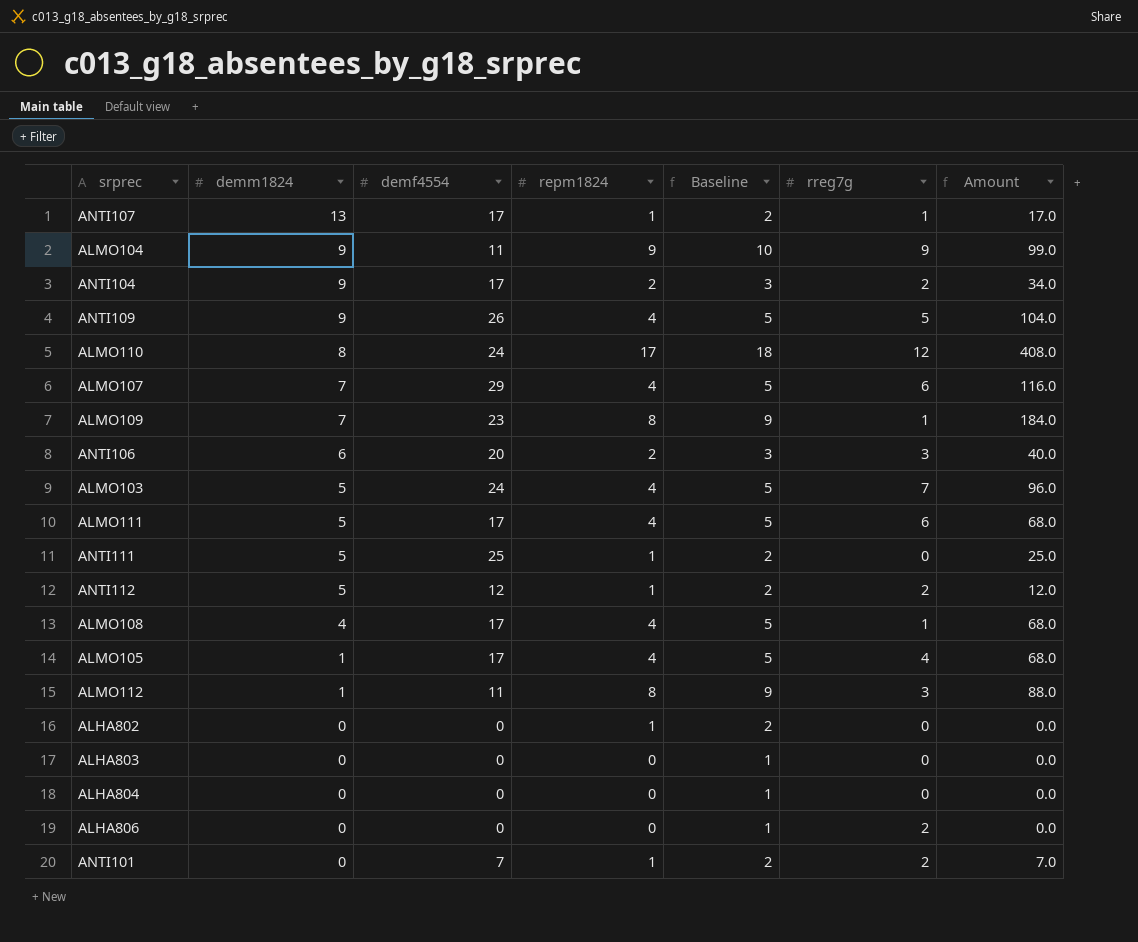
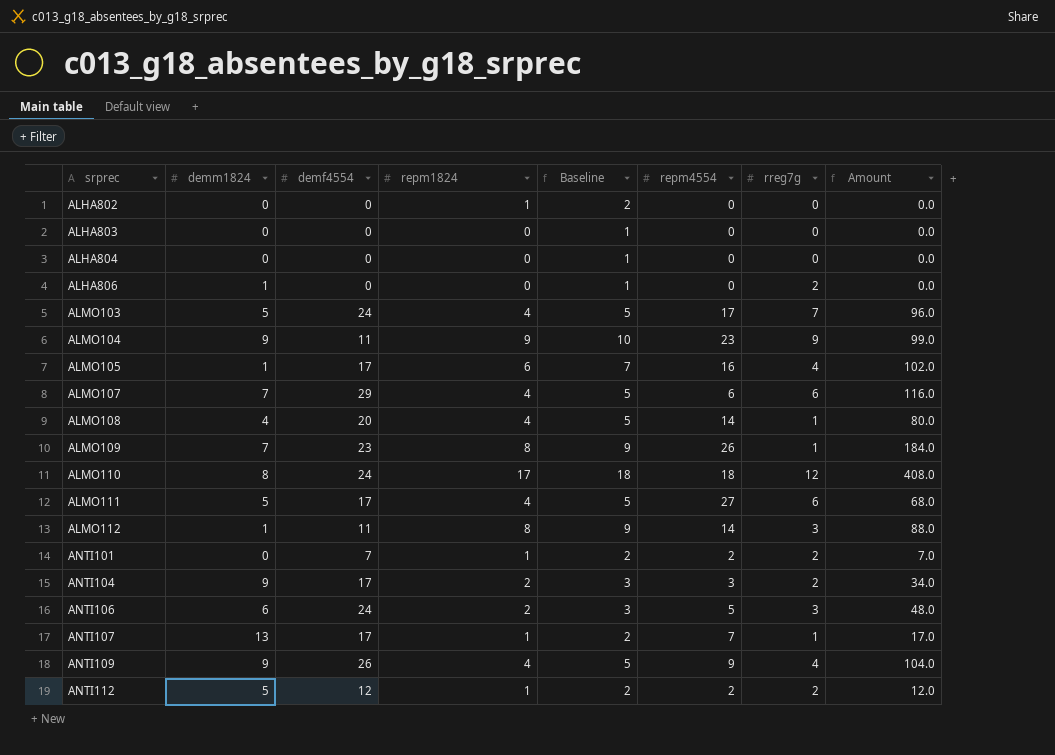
row order: demm1824 descending -> srprec ascending
column repm4554 | position: none -> 6
row ANTI111: 5 | 25 | 1 | 2 | 0 | 25.0 -> none
ALHA806 | demm1824: 0 -> 1
ALMO105 | repm1824: 4 -> 6
ALMO105 | Baseline: 5 -> 7
ALMO105 | Amount: 68.0 -> 102.0
ALMO108 | demf4554: 17 -> 20
ALMO108 | Amount: 68.0 -> 80.0
ANTI106 | demf4554: 20 -> 24
ANTI106 | Amount: 40.0 -> 48.0
ANTI109 | rreg7g: 5 -> 4

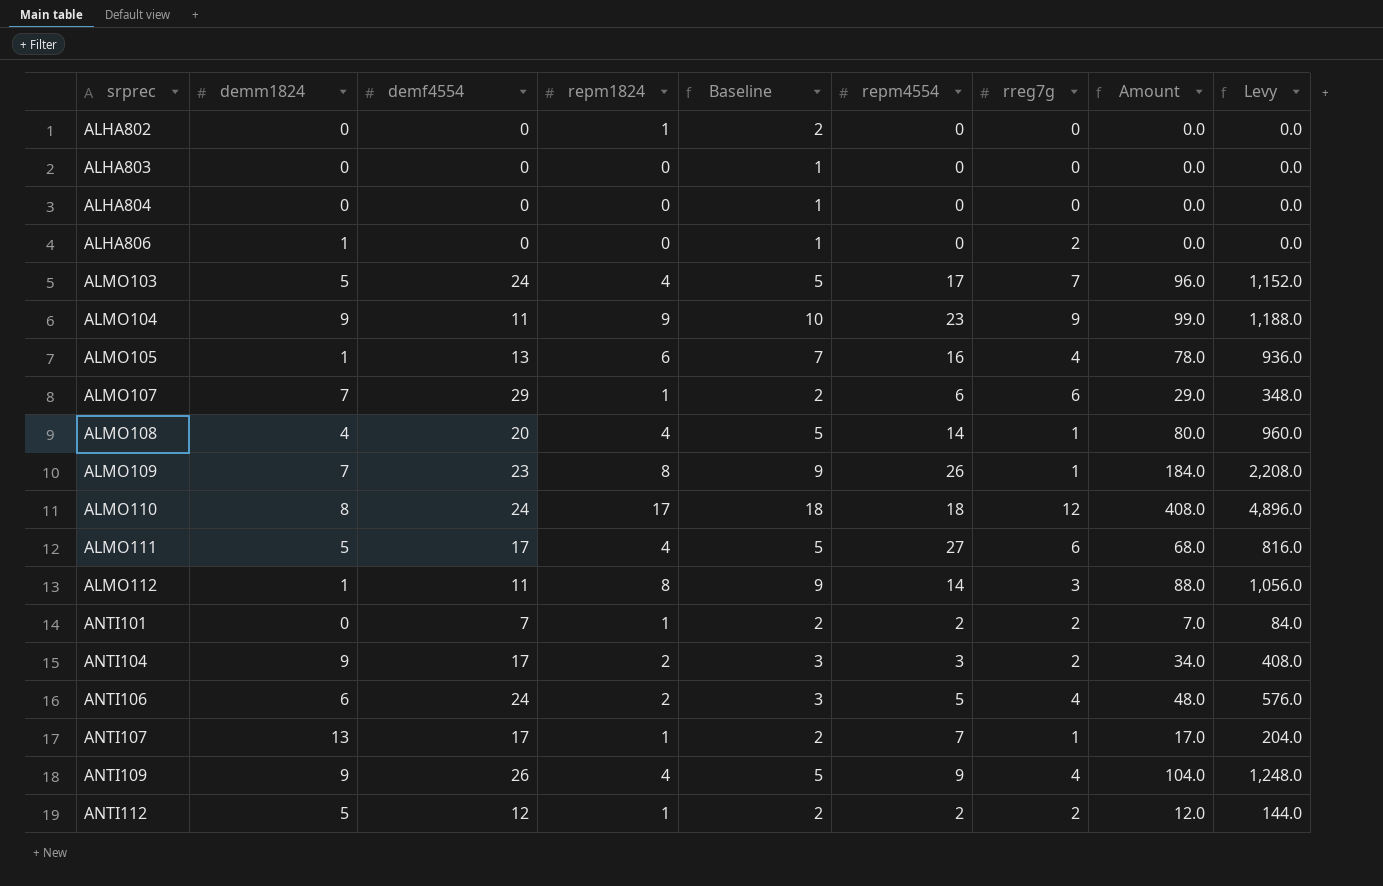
column Levy | formula: none -> [Amount] * 12
ALMO105 | demf4554: 17 -> 13
ALMO105 | Amount: 102.0 -> 78.0
ALMO107 | repm1824: 4 -> 1
ALMO107 | Baseline: 5 -> 2
ALMO107 | Amount: 116.0 -> 29.0
ANTI106 | rreg7g: 3 -> 4

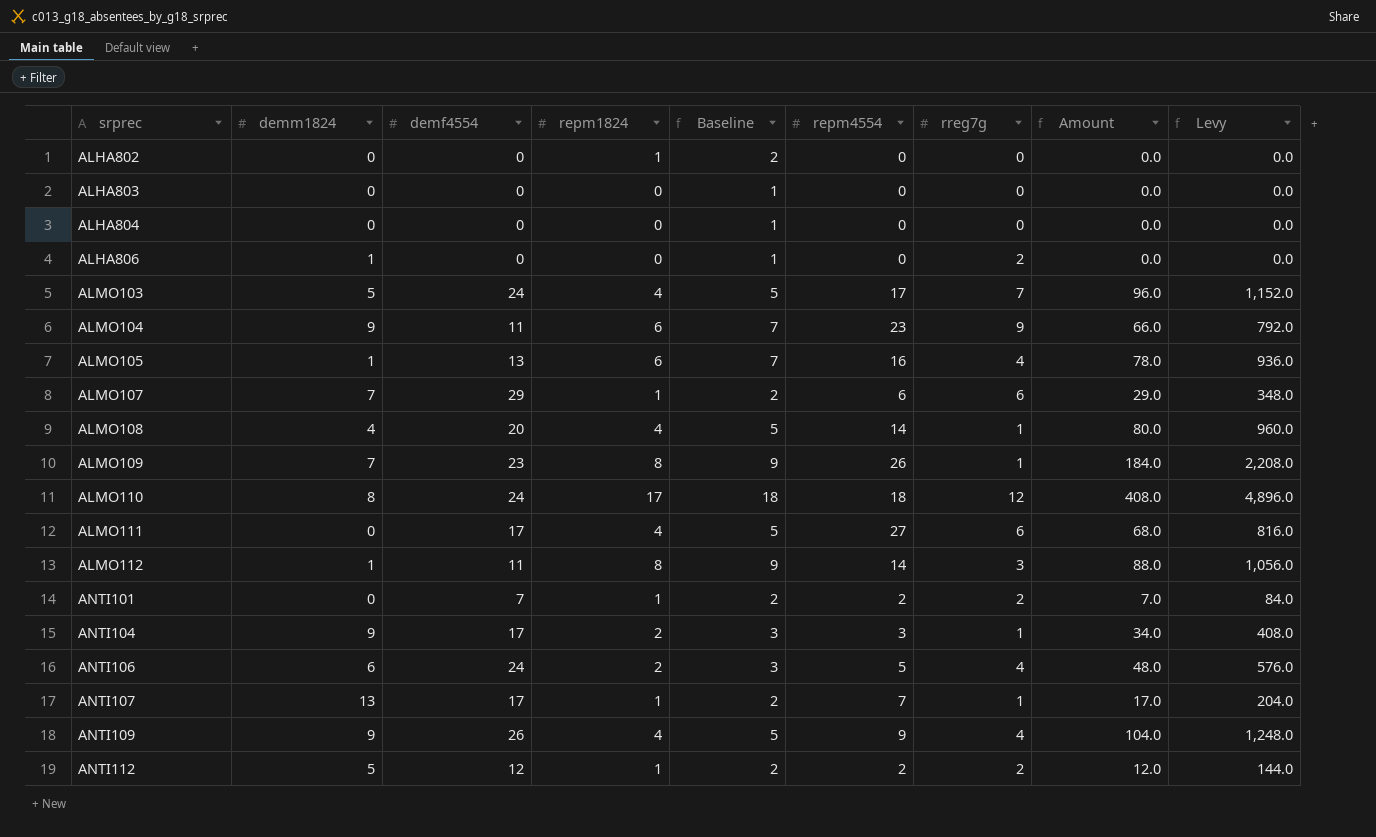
ALMO104 | repm1824: 9 -> 6
ALMO104 | Baseline: 10 -> 7
ALMO104 | Amount: 99.0 -> 66.0
ALMO104 | Levy: 1,188.0 -> 792.0
ALMO111 | demm1824: 5 -> 0
ANTI104 | rreg7g: 2 -> 1

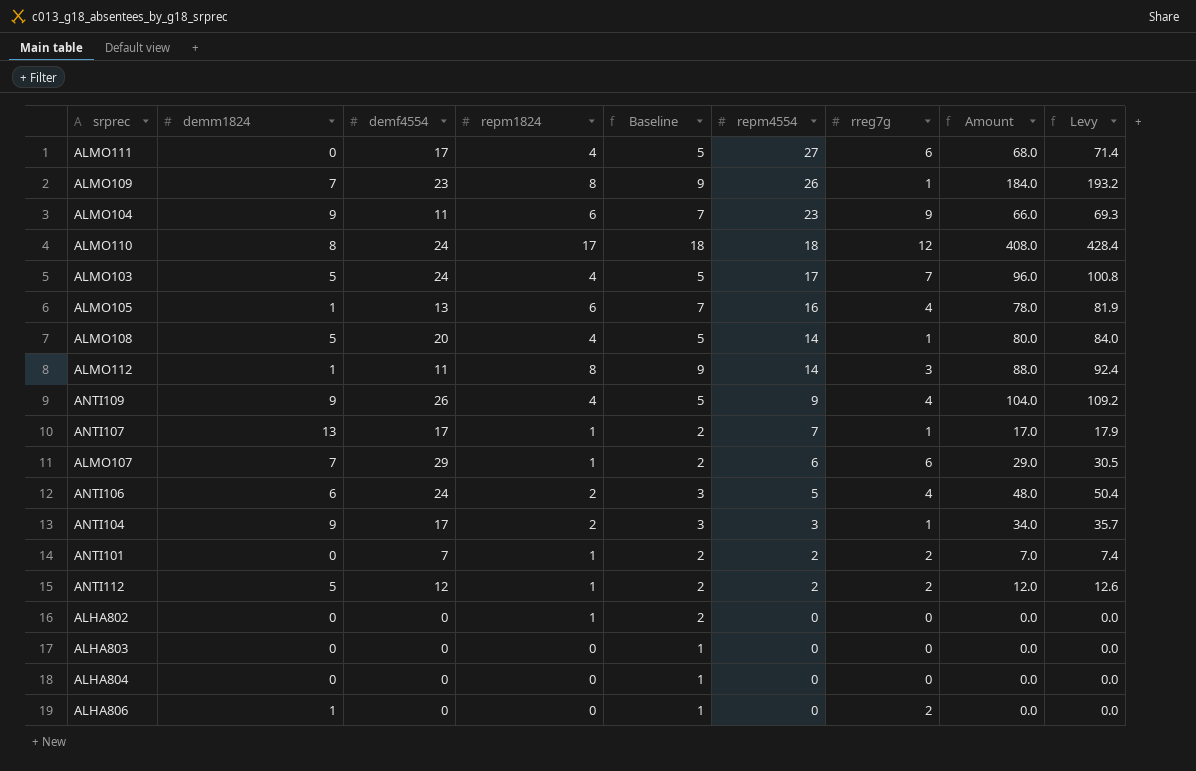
row order: srprec ascending -> repm4554 descending
column Levy | formula: [Amount] * 12 -> [Amount] * 1.05
ALMO108 | demm1824: 4 -> 5

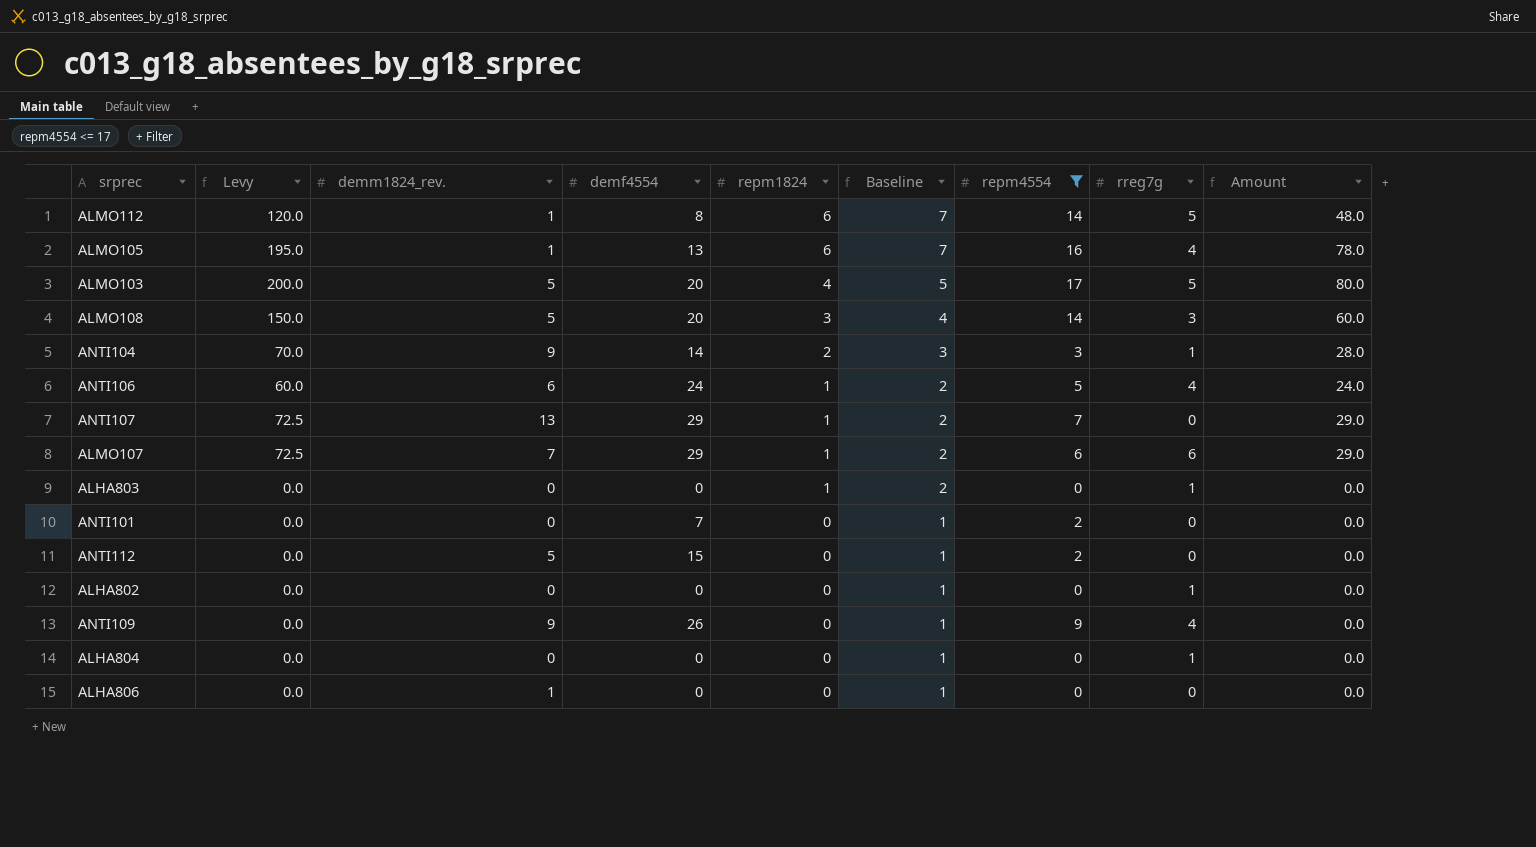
filter: none -> repm4554 <= 17
row order: repm4554 descending -> repm1824 descending
column Levy | formula: [Amount] * 1.05 -> [Amount] * 2.5
column Levy | position: 9 -> 2
column name: demm1824 -> demm1824_rev.
ALMO112 | demf4554: 11 -> 8
ALMO112 | repm1824: 8 -> 6
ALMO112 | Baseline: 9 -> 7
ALMO112 | rreg7g: 3 -> 5
ALMO112 | Amount: 88.0 -> 48.0
ALMO103 | demf4554: 24 -> 20
ALMO103 | rreg7g: 7 -> 5
ALMO103 | Amount: 96.0 -> 80.0
ALMO108 | repm1824: 4 -> 3
ALMO108 | Baseline: 5 -> 4
ALMO108 | rreg7g: 1 -> 3
ALMO108 | Amount: 80.0 -> 60.0
ANTI104 | demf4554: 17 -> 14
ANTI104 | Amount: 34.0 -> 28.0
ANTI106 | repm1824: 2 -> 1
ANTI106 | Baseline: 3 -> 2
ANTI106 | Amount: 48.0 -> 24.0
ANTI107 | demf4554: 17 -> 29
ANTI107 | rreg7g: 1 -> 0
ANTI107 | Amount: 17.0 -> 29.0
ALHA803 | repm1824: 0 -> 1
ALHA803 | Baseline: 1 -> 2
ALHA803 | rreg7g: 0 -> 1
ANTI101 | repm1824: 1 -> 0
ANTI101 | Baseline: 2 -> 1
ANTI101 | rreg7g: 2 -> 0
ANTI101 | Amount: 7.0 -> 0.0
ANTI112 | demf4554: 12 -> 15
ANTI112 | repm1824: 1 -> 0
ANTI112 | Baseline: 2 -> 1
ANTI112 | rreg7g: 2 -> 0
ANTI112 | Amount: 12.0 -> 0.0
ALHA802 | repm1824: 1 -> 0
ALHA802 | Baseline: 2 -> 1
ALHA802 | rreg7g: 0 -> 1
ANTI109 | repm1824: 4 -> 0
ANTI109 | Baseline: 5 -> 1
ANTI109 | Amount: 104.0 -> 0.0
ALHA804 | rreg7g: 0 -> 1
ALHA806 | rreg7g: 2 -> 0

